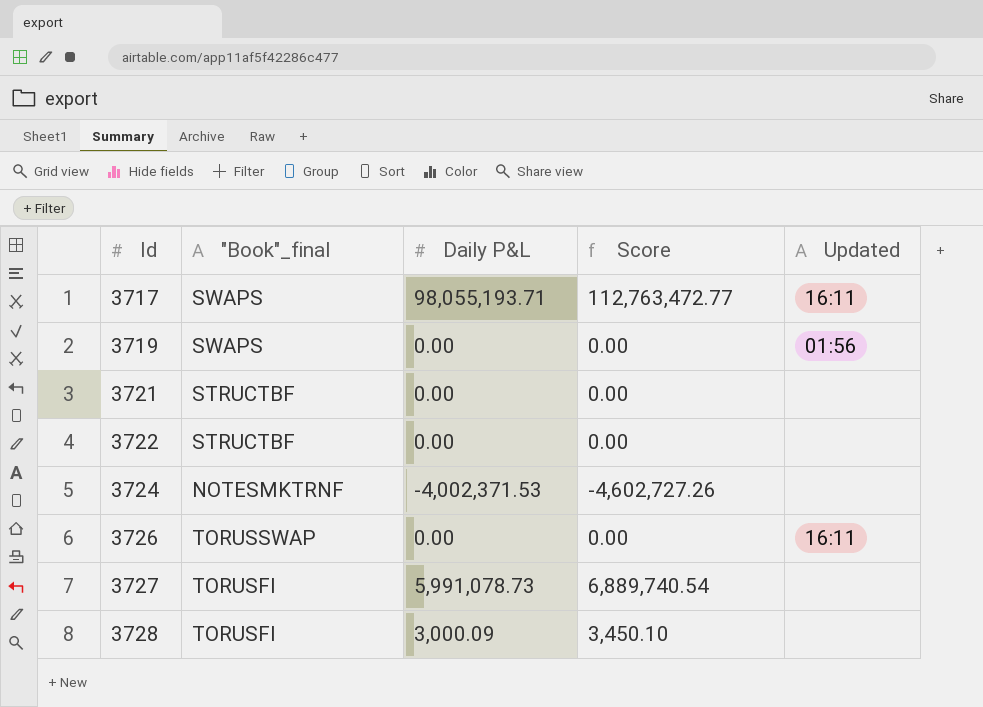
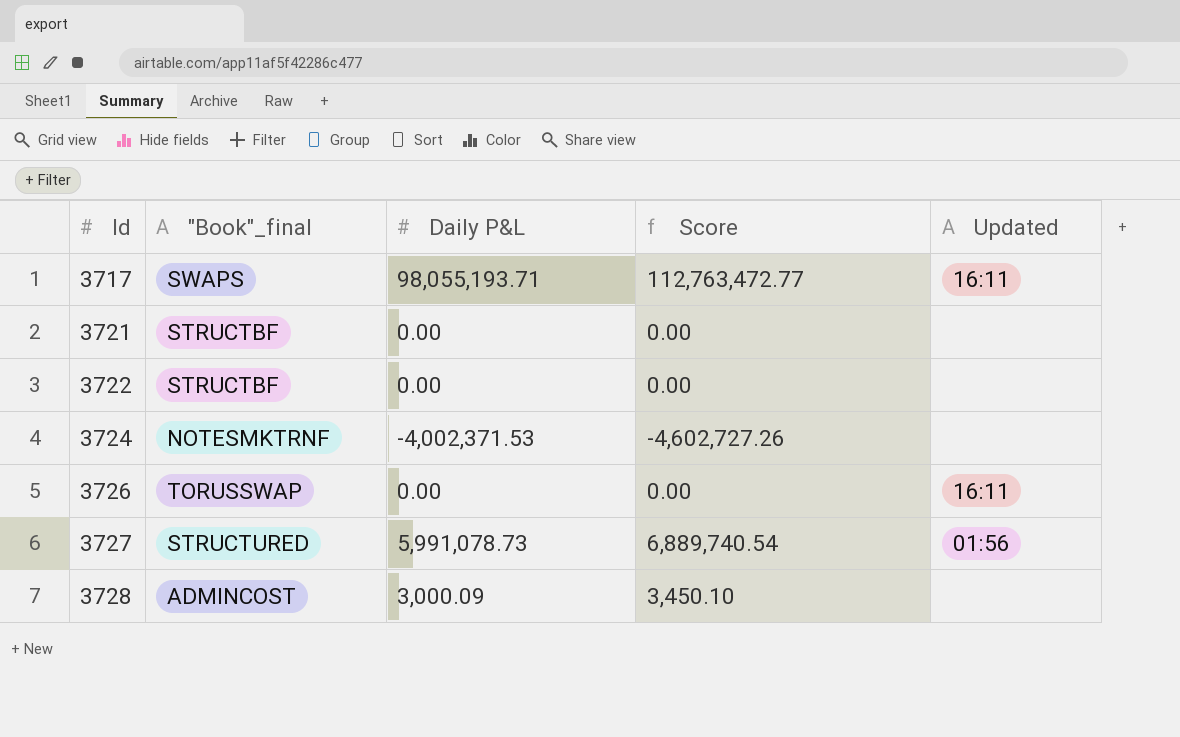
row 3719: SWAPS | 0.00 | 0.00 | 01:56 -> none
3727 | "Book"_final: TORUSFI -> STRUCTURED
3727 | Updated: none -> 01:56
3728 | "Book"_final: TORUSFI -> ADMINCOST

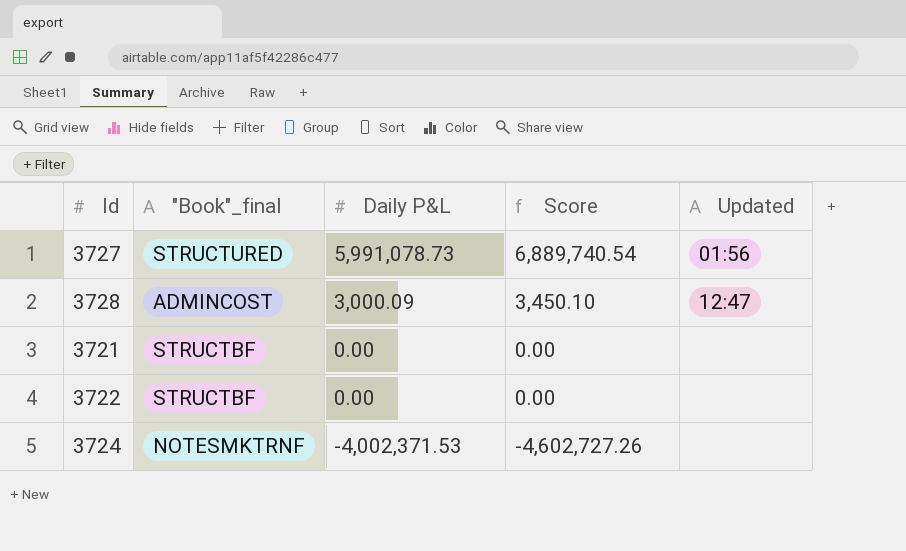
row order: Id ascending -> Daily P&L descending
row 3717: SWAPS | 98,055,193.71 | 112,763,472.77 | 16:11 -> none
row 3726: TORUSSWAP | 0.00 | 0.00 | 16:11 -> none
3728 | Updated: none -> 12:47

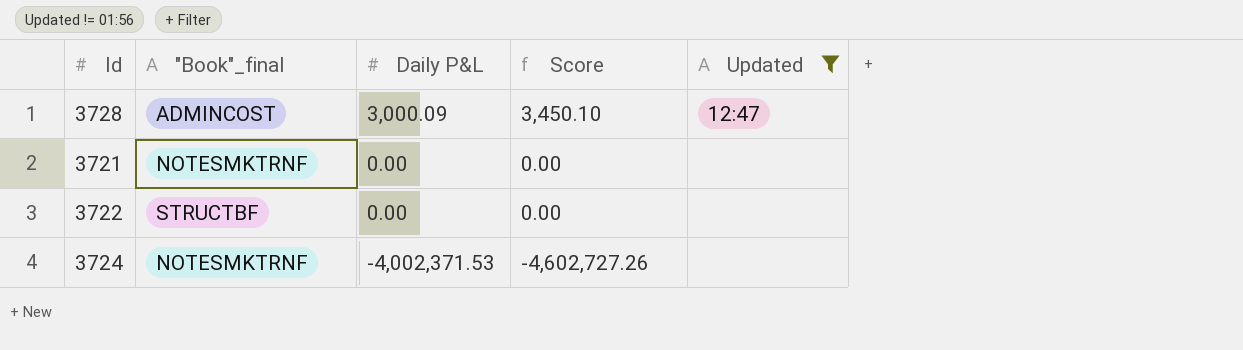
filter: none -> Updated != 01:56
3721 | "Book"_final: STRUCTBF -> NOTESMKTRNF

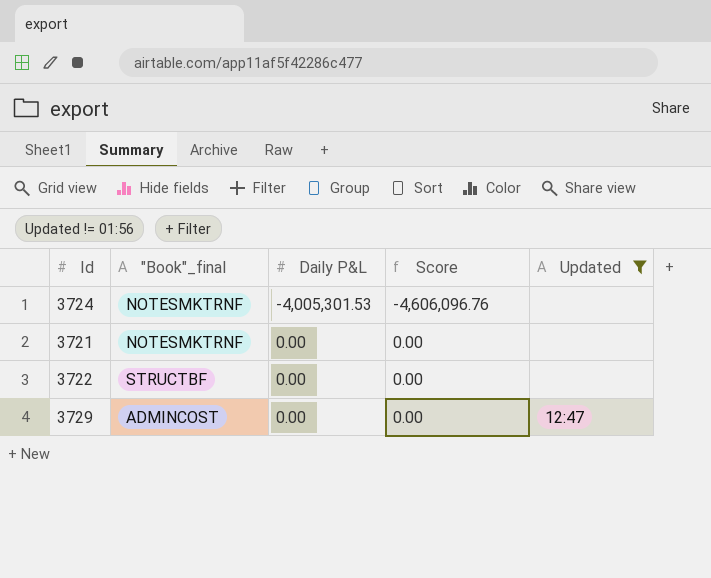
row order: Daily P&L descending -> Daily P&L ascending
row 3728: ADMINCOST | 3,000.09 | 3,450.10 | 12:47 -> none
3724 | Daily P&L: -4,002,371.53 -> -4,005,301.53
3724 | Score: -4,602,727.26 -> -4,606,096.76
row 3729: none -> ADMINCOST | 0.00 | 0.00 | 12:47

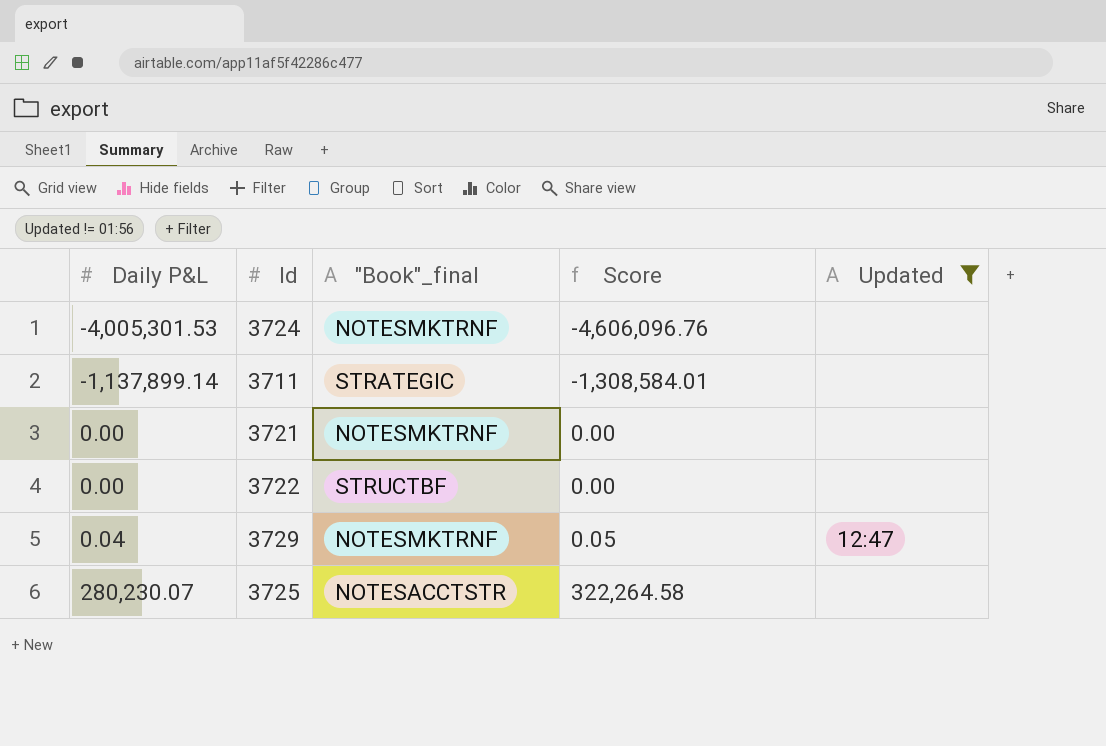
column Daily P&L | position: 3 -> 1
row 3711: none -> -1,137,899.14 | STRATEGIC | -1,308,584.01 | none
3729 | Daily P&L: 0.00 -> 0.04
3729 | "Book"_final: ADMINCOST -> NOTESMKTRNF
3729 | Score: 0.00 -> 0.05
row 3725: none -> 280,230.07 | NOTESACCTSTR | 322,264.58 | none

